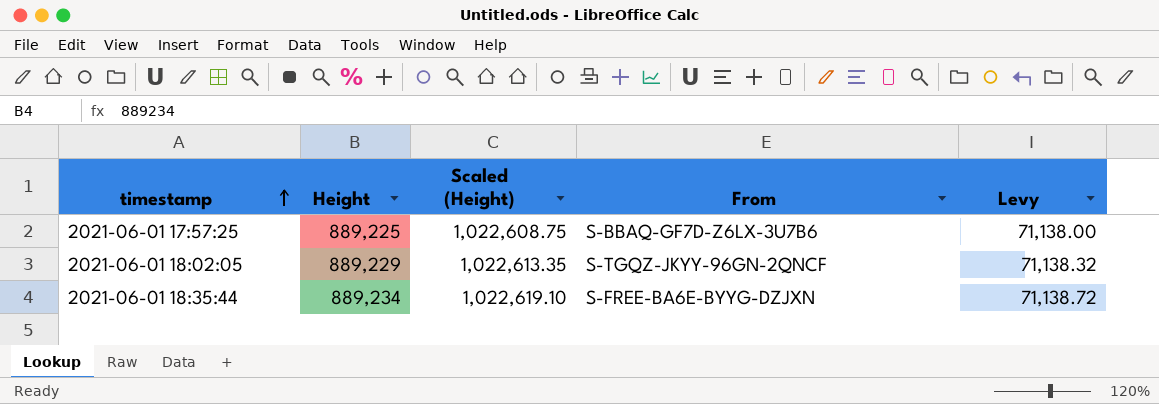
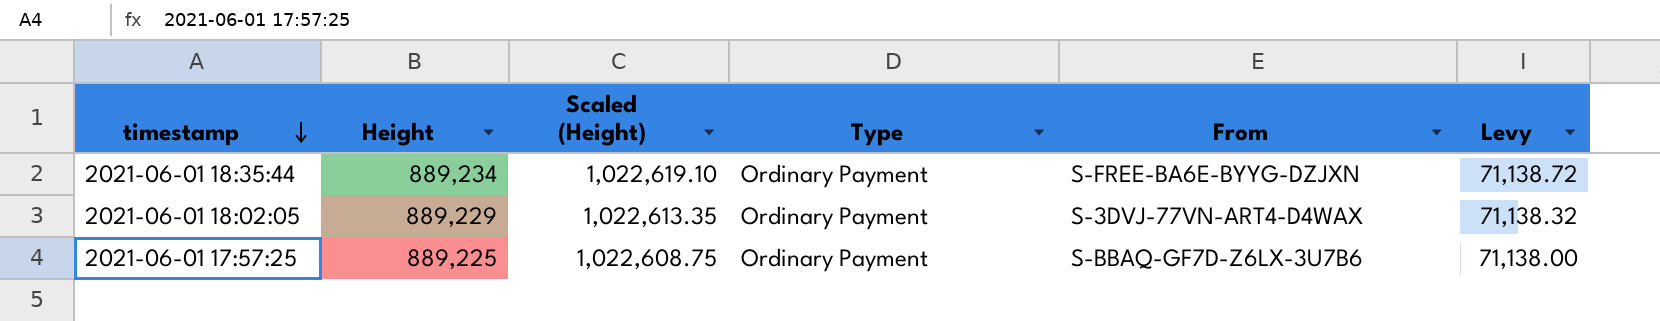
row order: timestamp ascending -> timestamp descending
column Type | position: none -> 4
2021-06-01 18:02:05 | From: S-TGQZ-JKYY-96GN-2QNCF -> S-3DVJ-77VN-ART4-D4WAX

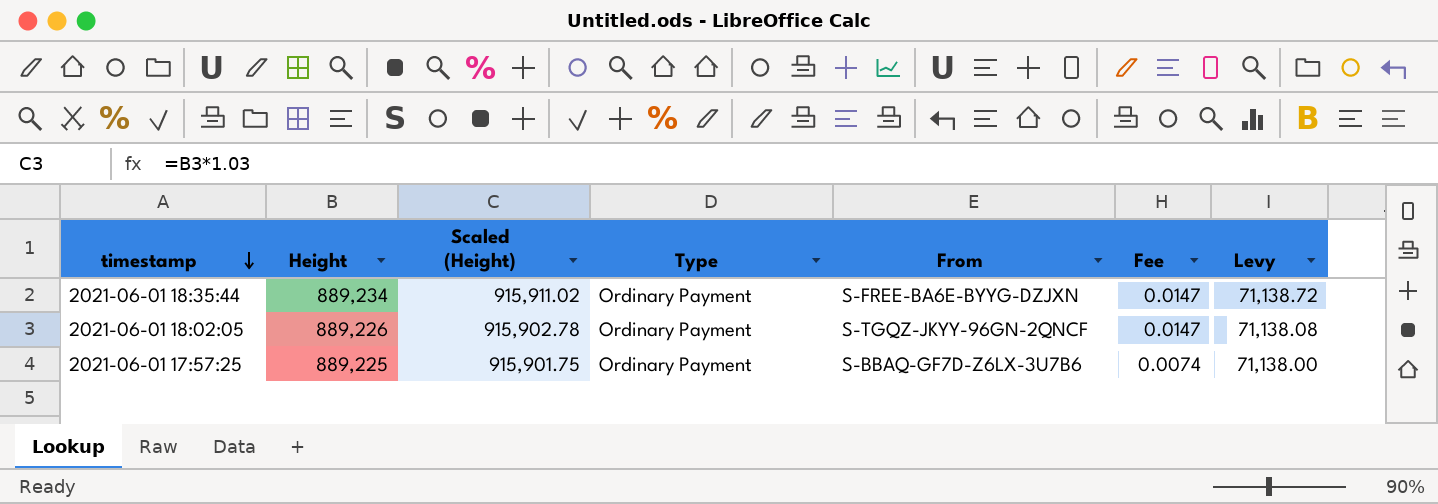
column Scaled (Height) | formula: [Height] * 1.15 -> [Height] * 1.03
column Fee | position: none -> 6
2021-06-01 18:02:05 | Height: 889,229 -> 889,226
2021-06-01 18:02:05 | From: S-3DVJ-77VN-ART4-D4WAX -> S-TGQZ-JKYY-96GN-2QNCF
2021-06-01 18:02:05 | Levy: 71,138.32 -> 71,138.08

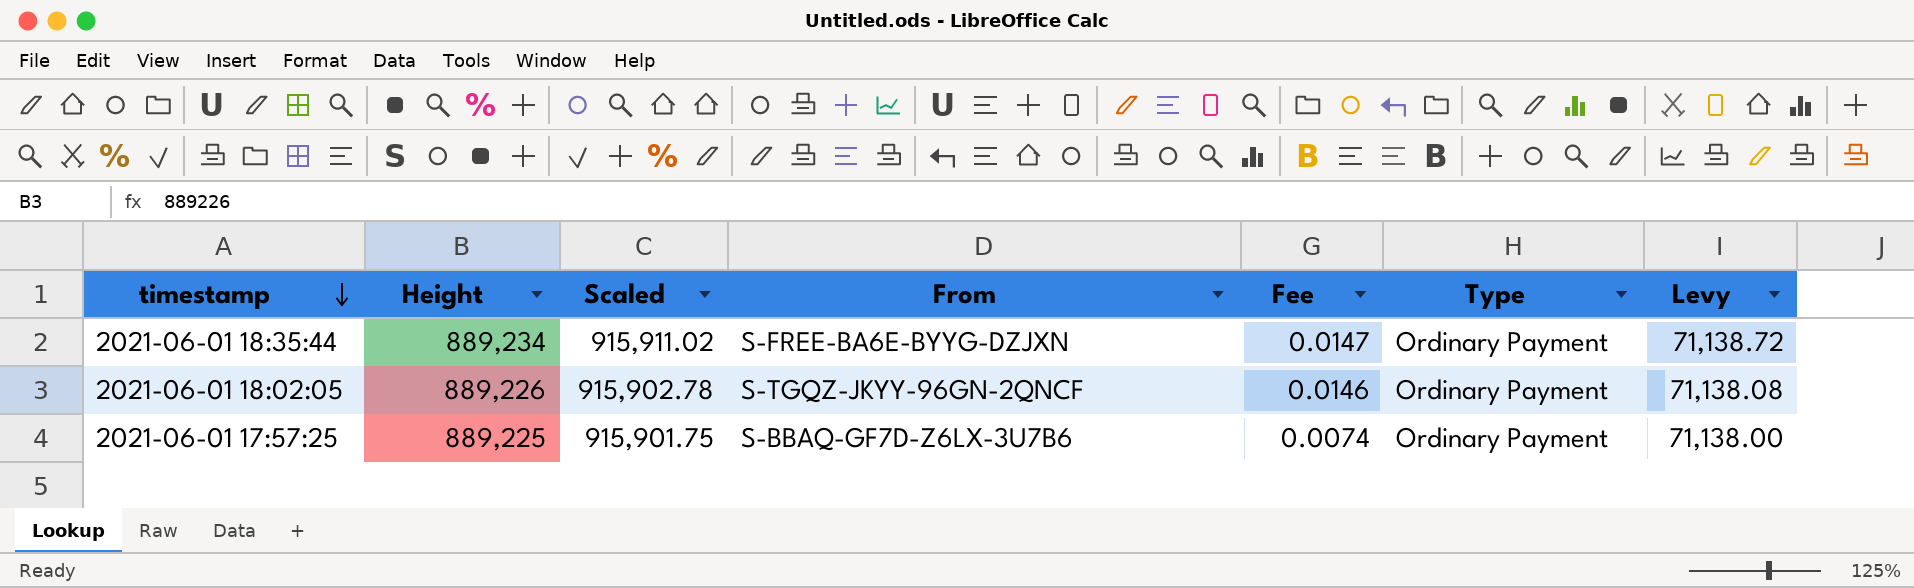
column name: Scaled (Height) -> Scaled
column Type | position: 4 -> 6
2021-06-01 18:02:05 | Fee: 0.0147 -> 0.0146

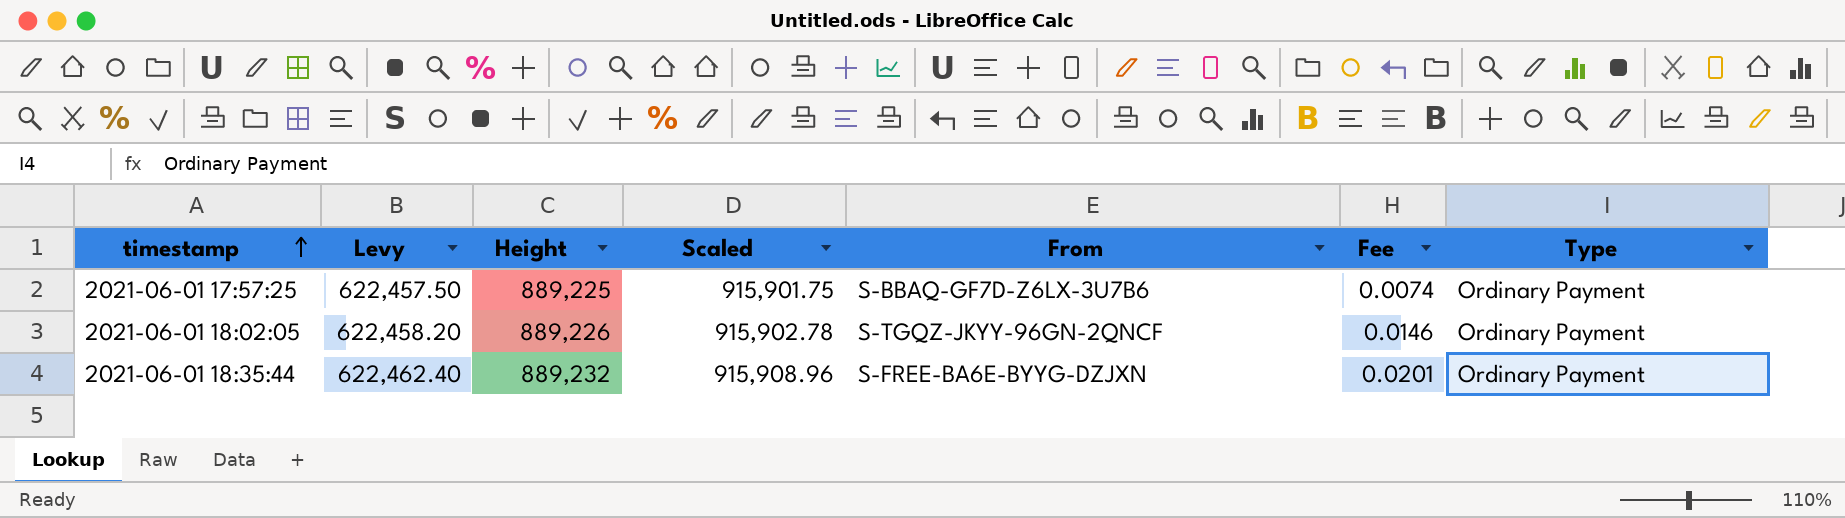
row order: timestamp descending -> timestamp ascending
column Levy | formula: [Height] * 0.08 -> [Height] * 0.7
column Levy | position: 7 -> 2
2021-06-01 18:35:44 | Height: 889,234 -> 889,232
2021-06-01 18:35:44 | Scaled: 915,911.02 -> 915,908.96
2021-06-01 18:35:44 | Fee: 0.0147 -> 0.0201

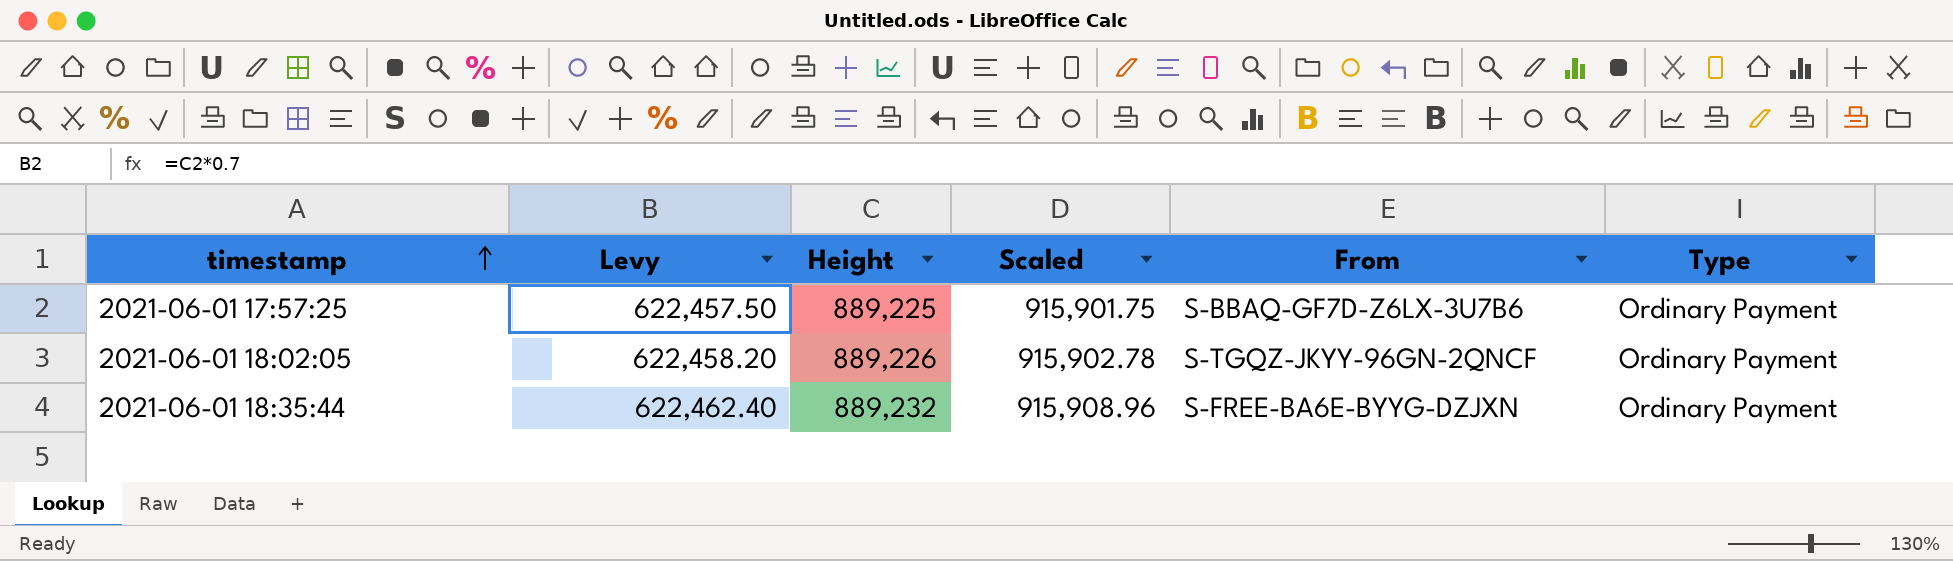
column Fee | position: 6 -> none

